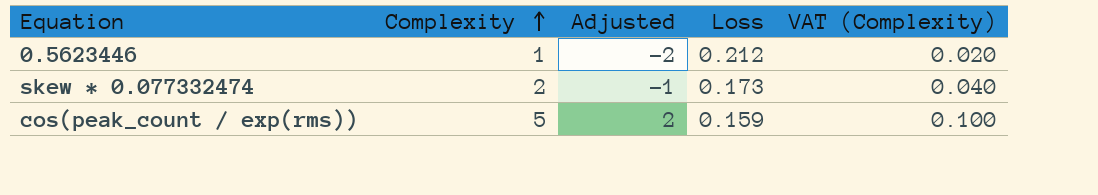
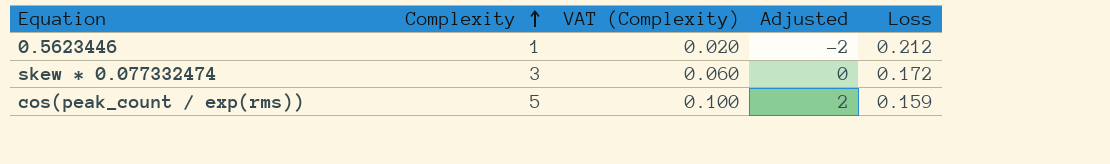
column VAT (Complexity) | position: 5 -> 3
skew * 0.077332474 | Complexity: 2 -> 3
skew * 0.077332474 | VAT (Complexity): 0.040 -> 0.060
skew * 0.077332474 | Adjusted: -1 -> 0
skew * 0.077332474 | Loss: 0.173 -> 0.172

